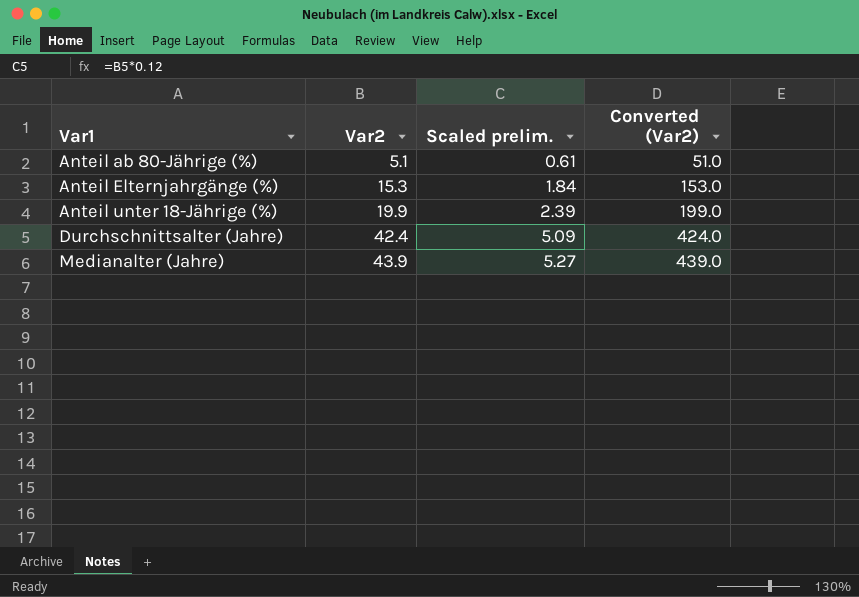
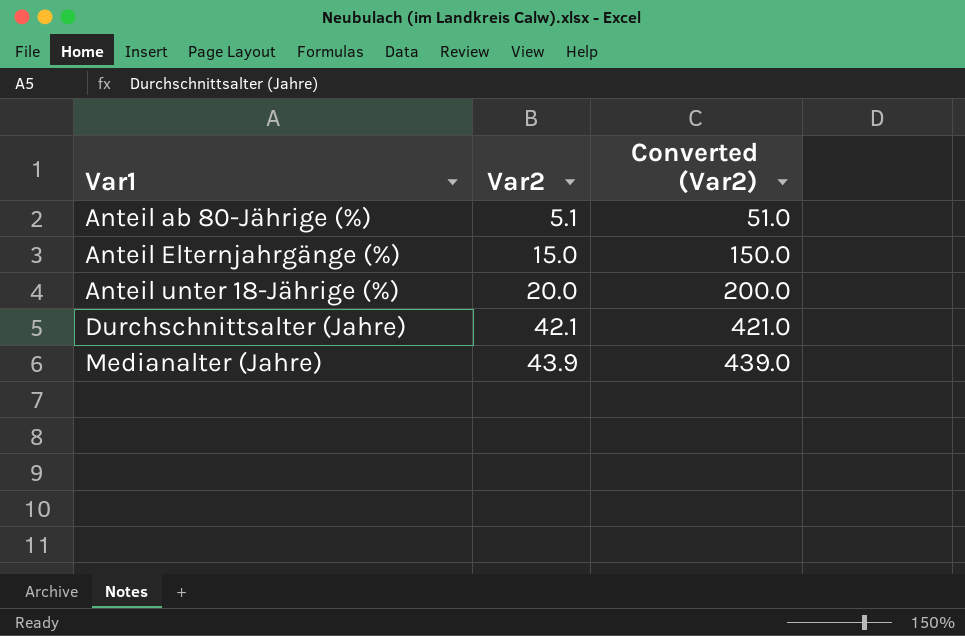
column Scaled prelim. | formula: [Var2] * 0.12 -> none
Anteil Elternjahrgänge (%) | Var2: 15.3 -> 15.0
Anteil Elternjahrgänge (%) | Converted (Var2): 153.0 -> 150.0
Anteil unter 18-Jährige (%) | Var2: 19.9 -> 20.0
Anteil unter 18-Jährige (%) | Converted (Var2): 199.0 -> 200.0
Durchschnittsalter (Jahre) | Var2: 42.4 -> 42.1
Durchschnittsalter (Jahre) | Converted (Var2): 424.0 -> 421.0

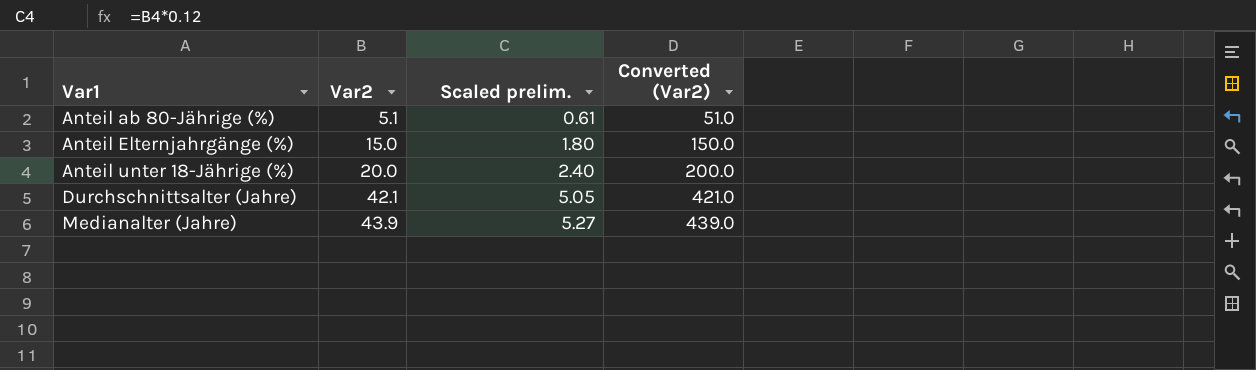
column Scaled prelim. | formula: none -> [Var2] * 0.12

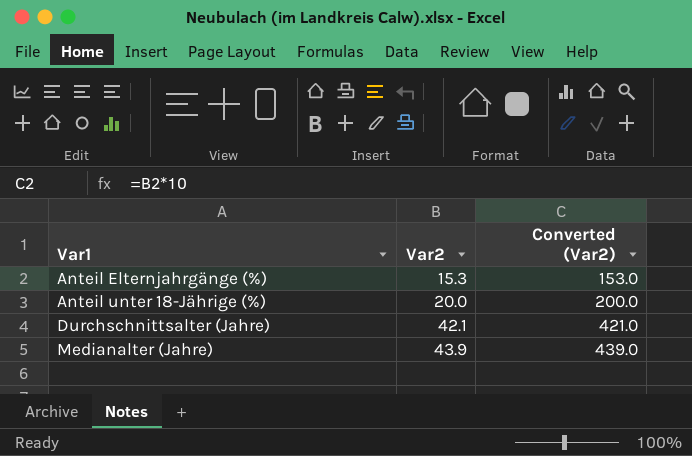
column Scaled prelim. | formula: [Var2] * 0.12 -> none
row Anteil ab 80-Jährige (%): 5.1 | 0.61 | 51.0 -> none
Anteil Elternjahrgänge (%) | Var2: 15.0 -> 15.3
Anteil Elternjahrgänge (%) | Converted (Var2): 150.0 -> 153.0

